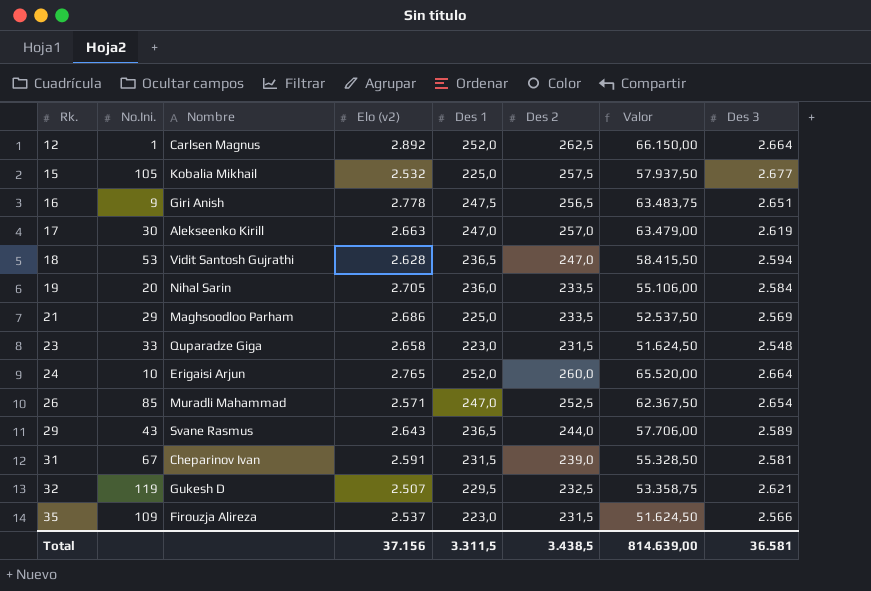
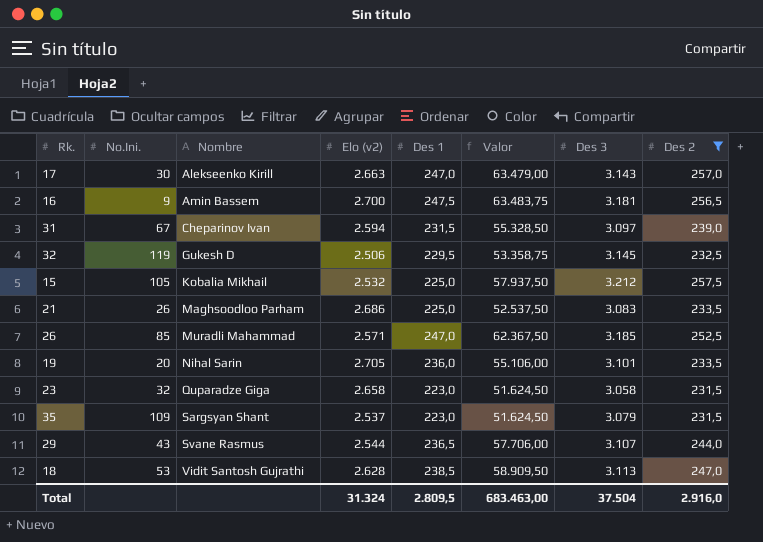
filter: none -> Des 2 <= 257,5
row order: Rk. ascending -> Nombre ascending
column Des 2 | position: 6 -> 8
17 | Des 3: 2.619 -> 3.143
16 | Nombre: Giri Anish -> Amin Bassem
16 | Elo (v2): 2.778 -> 2.700
16 | Des 3: 2.651 -> 3.181
31 | Elo (v2): 2.591 -> 2.594
31 | Des 3: 2.581 -> 3.097
32 | Elo (v2): 2.507 -> 2.506
32 | Des 3: 2.621 -> 3.145
15 | Des 3: 2.677 -> 3.212
21 | No.Ini.: 29 -> 26
21 | Des 3: 2.569 -> 3.083
26 | Des 3: 2.654 -> 3.185
19 | Des 3: 2.584 -> 3.101
23 | No.Ini.: 33 -> 32
23 | Des 3: 2.548 -> 3.058
35 | Nombre: Firouzja Alireza -> Sargsyan Shant
35 | Des 3: 2.566 -> 3.079
29 | Elo (v2): 2.643 -> 2.544
29 | Des 3: 2.589 -> 3.107
18 | Des 1: 236,5 -> 238,5
18 | Valor: 58.415,50 -> 58.909,50
18 | Des 3: 2.594 -> 3.113
Total | Elo (v2): 37.156 -> 31.324
Total | Des 1: 3.311,5 -> 2.809,5
Total | Valor: 814.639,00 -> 683.463,00
Total | Des 3: 36.581 -> 37.504
Total | Des 2: 3.438,5 -> 2.916,0

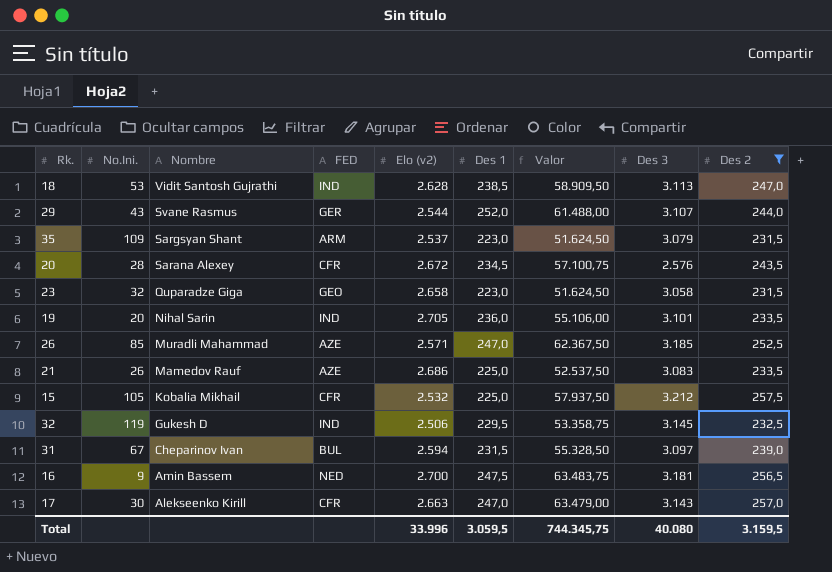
row order: Nombre ascending -> Nombre descending
column FED | position: none -> 4
29 | Des 1: 236,5 -> 252,0
29 | Valor: 57.706,00 -> 61.488,00
row 20: none -> 28 | Sarana Alexey | CFR | 2.672 | 234,5 | 57.100,75 | 2.576 | 243,5
21 | Nombre: Maghsoodloo Parham -> Mamedov Rauf
Total | Elo (v2): 31.324 -> 33.996
Total | Des 1: 2.809,5 -> 3.059,5
Total | Valor: 683.463,00 -> 744.345,75
Total | Des 3: 37.504 -> 40.080
Total | Des 2: 2.916,0 -> 3.159,5

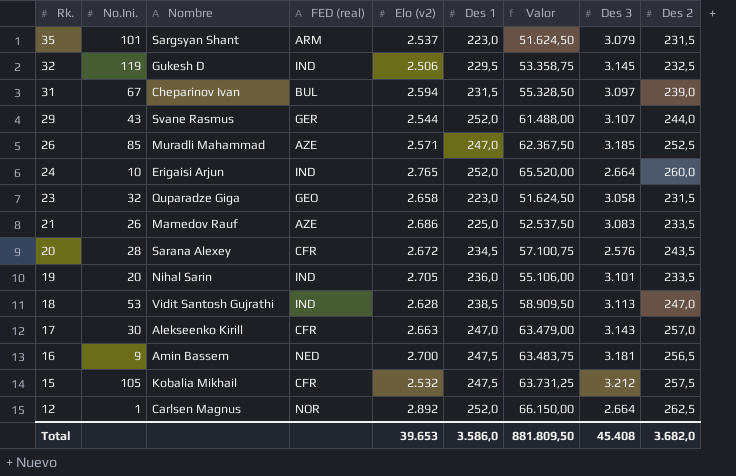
filter: Des 2 <= 257,5 -> none
row order: Nombre descending -> Rk. descending
column name: FED -> FED (real)
35 | No.Ini.: 109 -> 101
15 | Des 1: 225,0 -> 247,5
15 | Valor: 57.937,50 -> 63.731,25
Total | Elo (v2): 33.996 -> 39.653
Total | Des 1: 3.059,5 -> 3.586,0
Total | Valor: 744.345,75 -> 881.809,50
Total | Des 3: 40.080 -> 45.408
Total | Des 2: 3.159,5 -> 3.682,0

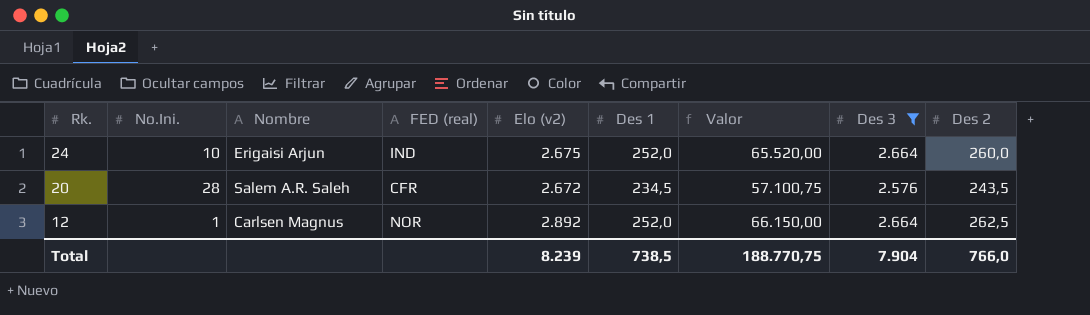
filter: none -> Des 3 <= 2.664
24 | Elo (v2): 2.765 -> 2.675
20 | Nombre: Sarana Alexey -> Salem A.R. Saleh
Total | Elo (v2): 39.653 -> 8.239
Total | Des 1: 3.586,0 -> 738,5
Total | Valor: 881.809,50 -> 188.770,75
Total | Des 3: 45.408 -> 7.904
Total | Des 2: 3.682,0 -> 766,0

